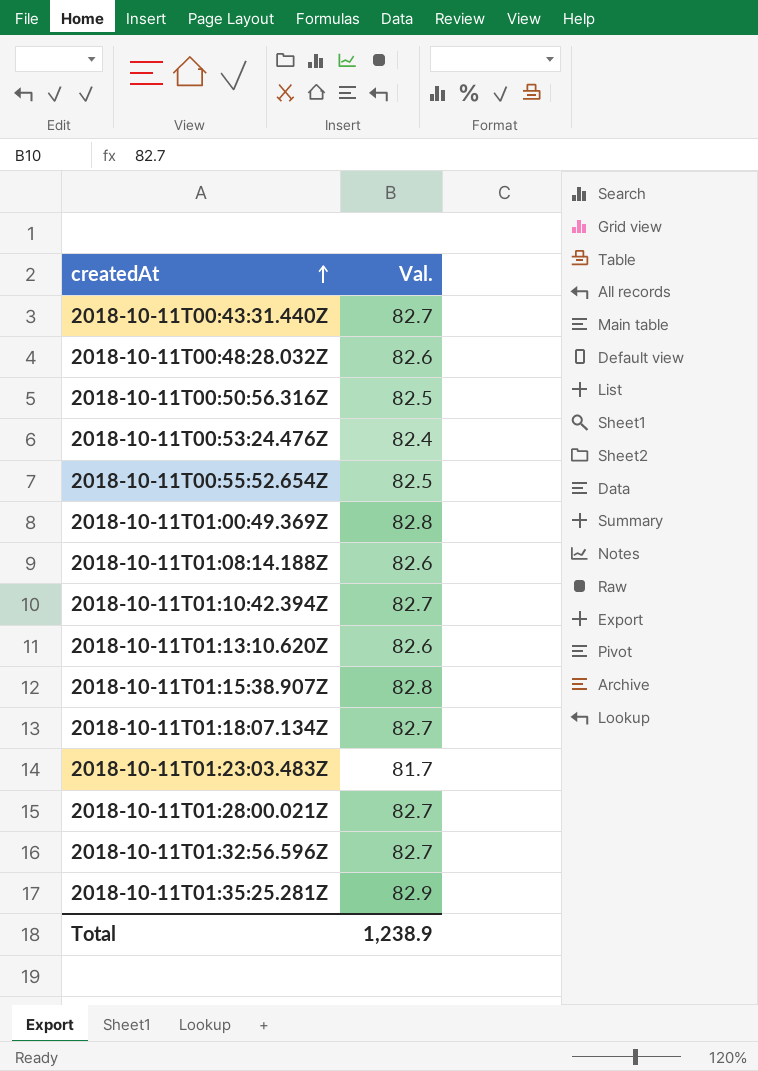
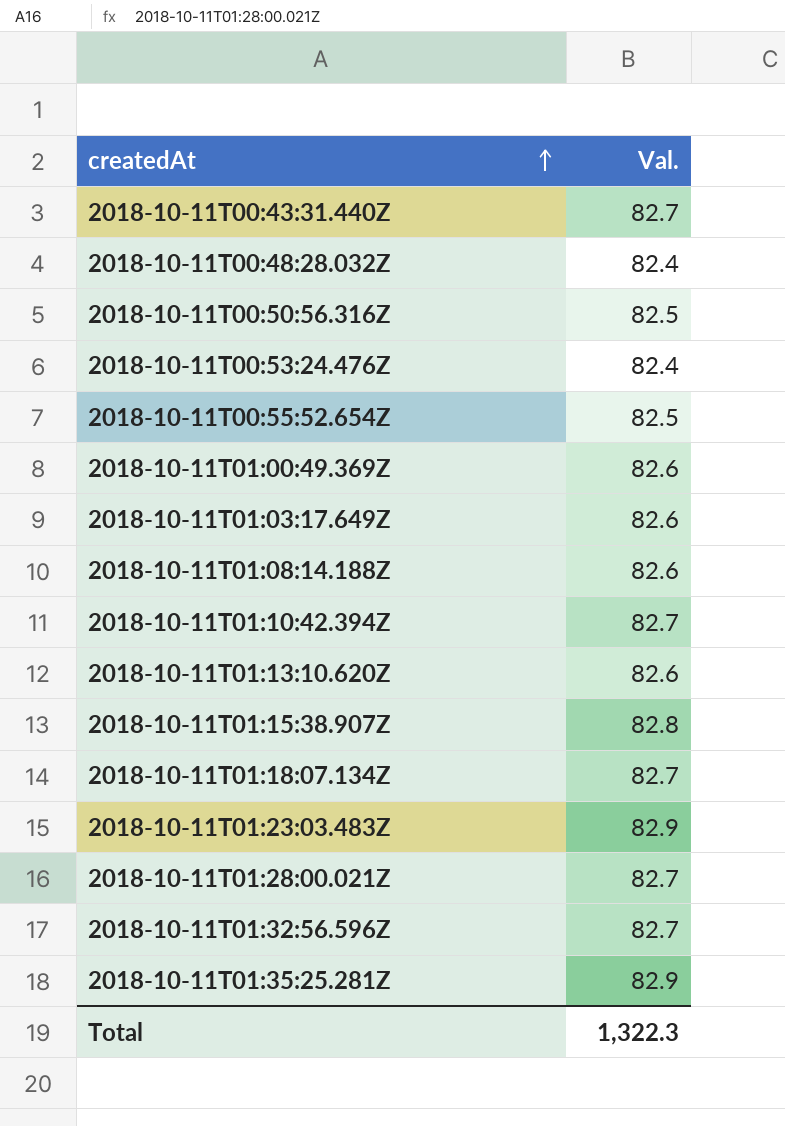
2018-10-11T00:48:28.032Z | Val.: 82.6 -> 82.4
2018-10-11T01:00:49.369Z | Val.: 82.8 -> 82.6
row 2018-10-11T01:03:17.649Z: none -> 82.6
2018-10-11T01:23:03.483Z | Val.: 81.7 -> 82.9
Total | Val.: 1,238.9 -> 1,322.3

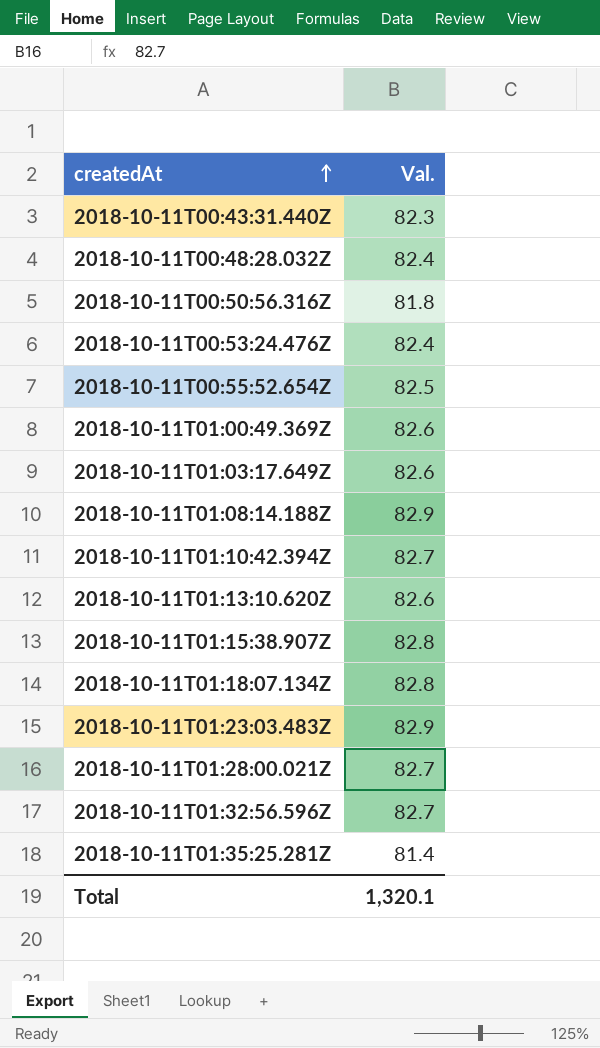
2018-10-11T00:43:31.440Z | Val.: 82.7 -> 82.3
2018-10-11T00:50:56.316Z | Val.: 82.5 -> 81.8
2018-10-11T01:08:14.188Z | Val.: 82.6 -> 82.9
2018-10-11T01:18:07.134Z | Val.: 82.7 -> 82.8
2018-10-11T01:35:25.281Z | Val.: 82.9 -> 81.4
Total | Val.: 1,322.3 -> 1,320.1

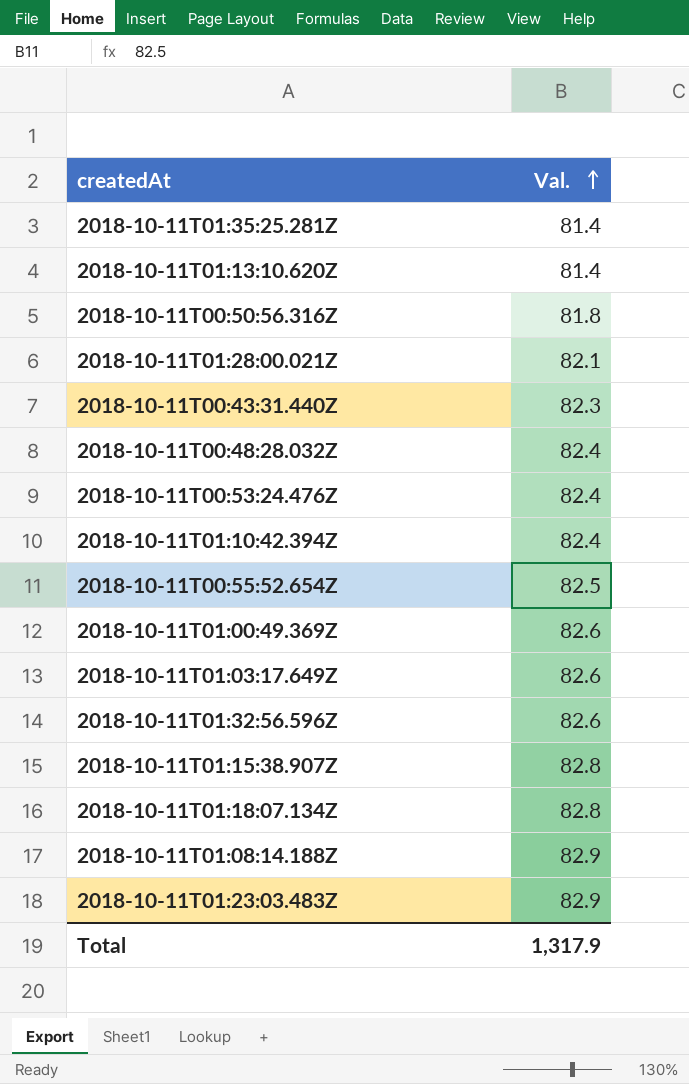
row order: createdAt ascending -> Val. ascending
2018-10-11T01:13:10.620Z | Val.: 82.6 -> 81.4
2018-10-11T01:28:00.021Z | Val.: 82.7 -> 82.1
2018-10-11T01:10:42.394Z | Val.: 82.7 -> 82.4
2018-10-11T01:32:56.596Z | Val.: 82.7 -> 82.6
Total | Val.: 1,320.1 -> 1,317.9

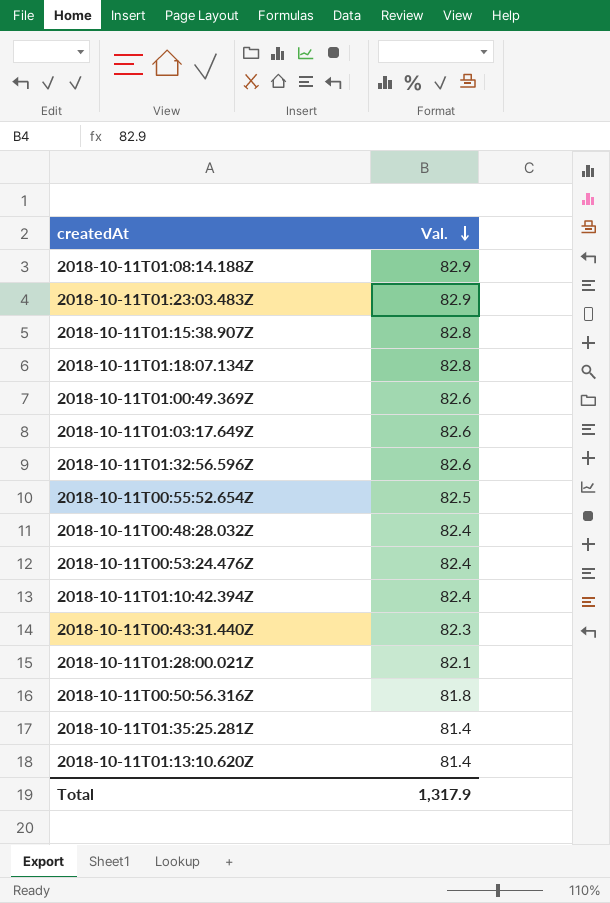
row order: Val. ascending -> Val. descending

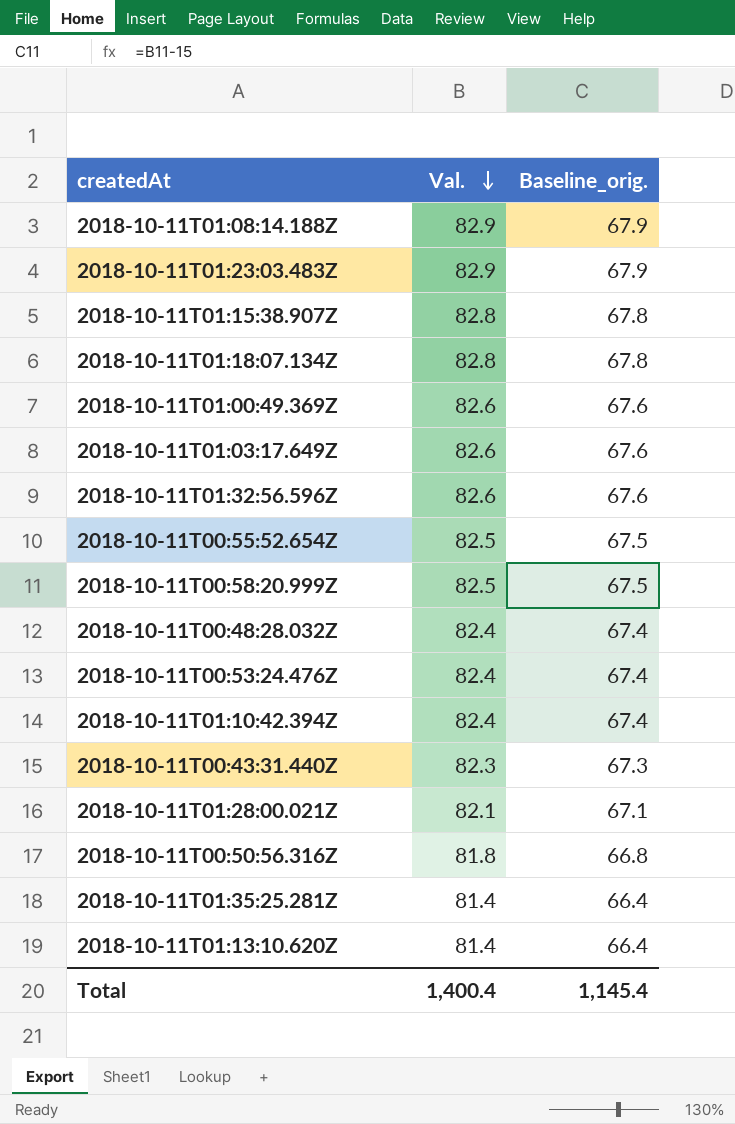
column Baseline_orig. | formula: none -> [Val.] - 15
row 2018-10-11T00:58:20.999Z: none -> 82.5 | 67.5
Total | Val.: 1,317.9 -> 1,400.4

